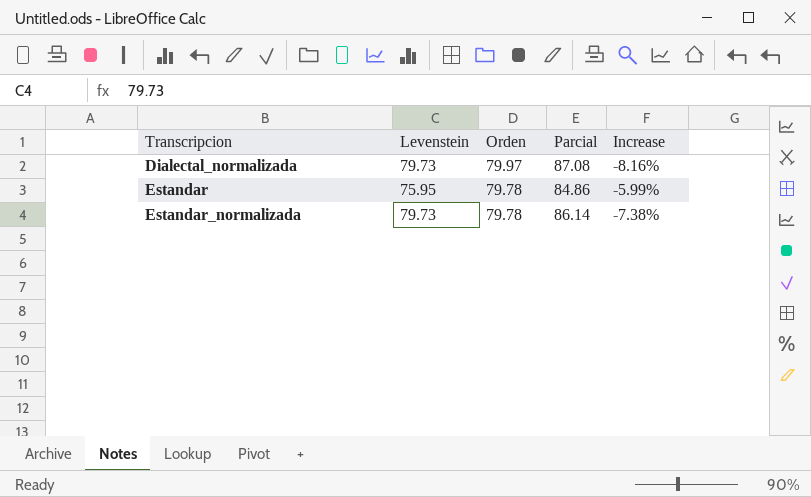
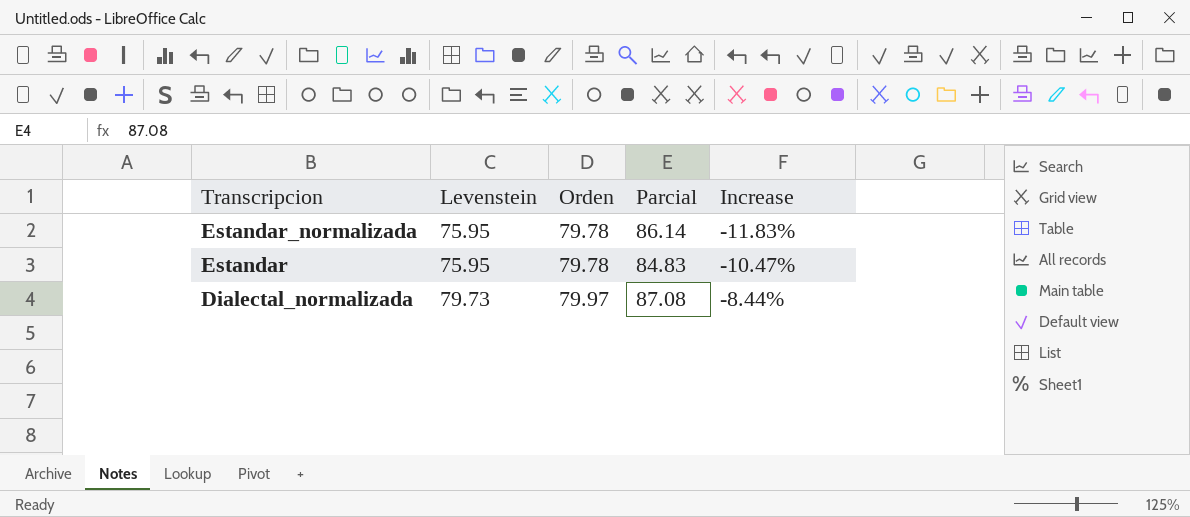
row order: Transcripcion ascending -> Transcripcion descending
column Increase | formula: ([Orden] - [Parcial]) / [Parcial] -> ([Levenstein] - [Parcial]) / [Parcial]
Estandar_normalizada | Levenstein: 79.73 -> 75.95
Estandar | Parcial: 84.86 -> 84.83

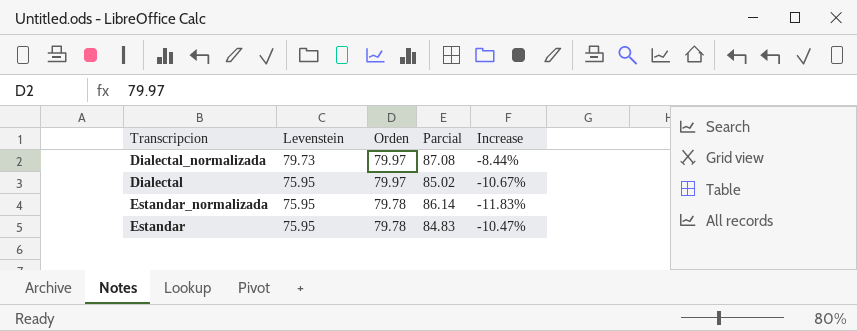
row order: Transcripcion descending -> Levenstein descending
row Dialectal: none -> 75.95 | 79.97 | 85.02 | -10.67%

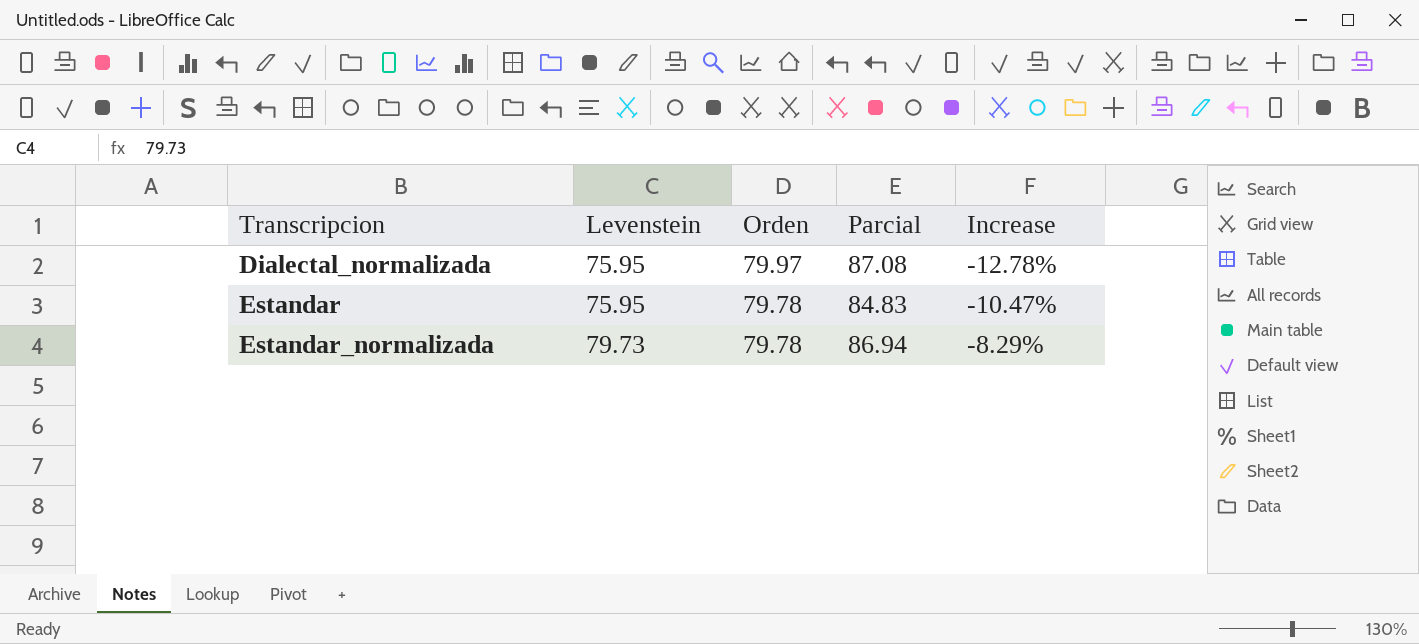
row order: Levenstein descending -> Transcripcion ascending
row Dialectal: 75.95 | 79.97 | 85.02 | -10.67% -> none
Dialectal_normalizada | Levenstein: 79.73 -> 75.95
Dialectal_normalizada | Increase: -8.44% -> -12.78%
Estandar_normalizada | Levenstein: 75.95 -> 79.73
Estandar_normalizada | Parcial: 86.14 -> 86.94
Estandar_normalizada | Increase: -11.83% -> -8.29%

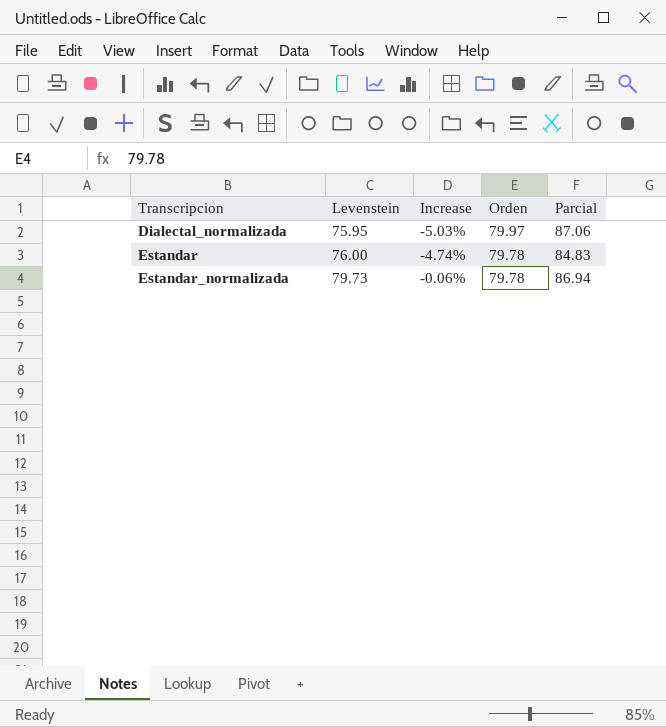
column Increase | formula: ([Levenstein] - [Parcial]) / [Parcial] -> ([Levenstein] - [Orden]) / [Orden]
column Increase | position: 5 -> 3
Dialectal_normalizada | Parcial: 87.08 -> 87.06
Estandar | Levenstein: 75.95 -> 76.00

